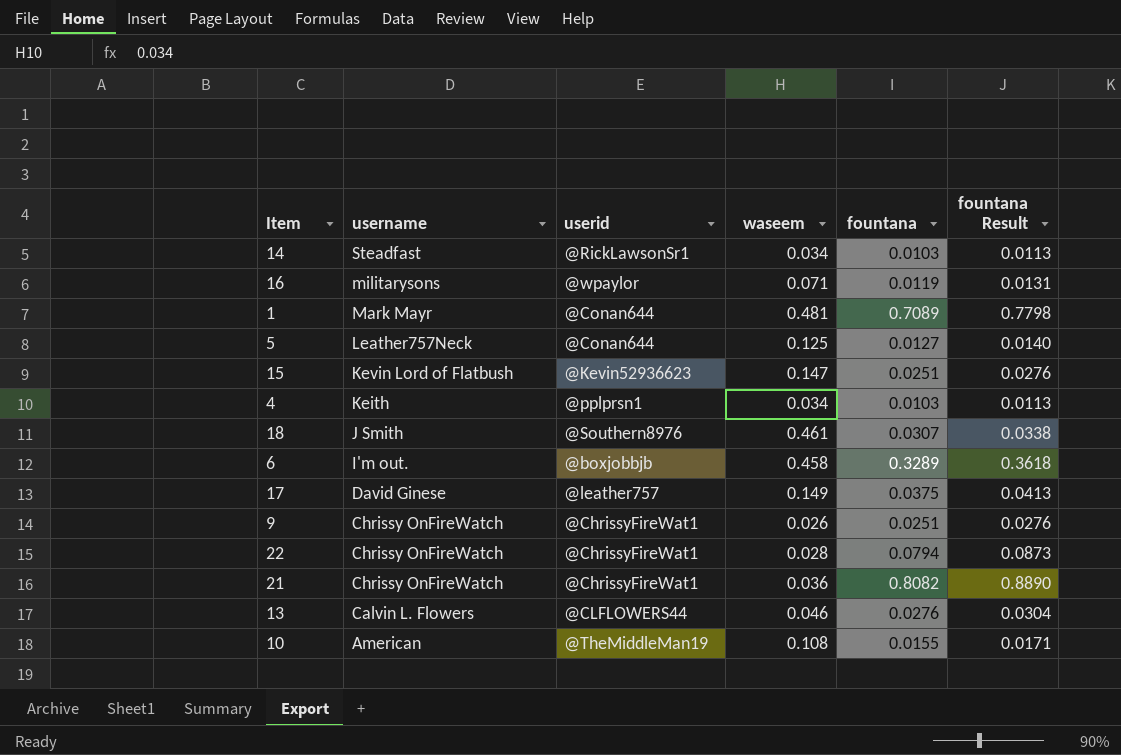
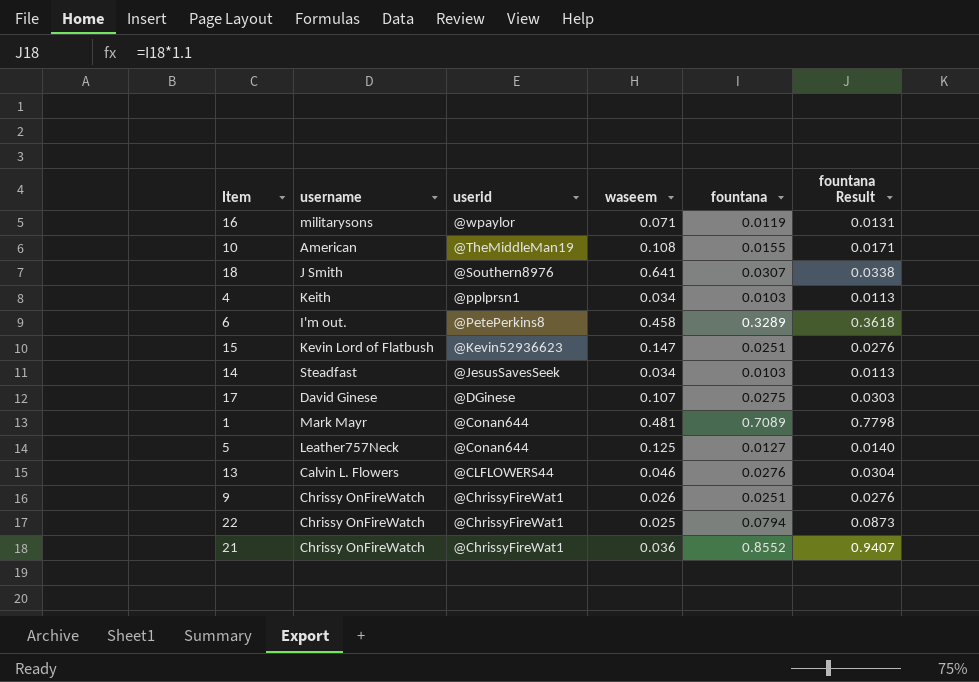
row order: username descending -> userid descending
18 | waseem: 0.461 -> 0.641
6 | userid: @boxjobbjb -> @PetePerkins8
14 | userid: @RickLawsonSr1 -> @JesusSavesSeek
17 | userid: @leather757 -> @DGinese
17 | waseem: 0.149 -> 0.107
17 | fountana: 0.0375 -> 0.0275
17 | fountana Result: 0.0413 -> 0.0303
22 | waseem: 0.028 -> 0.025
21 | fountana: 0.8082 -> 0.8552
21 | fountana Result: 0.8890 -> 0.9407

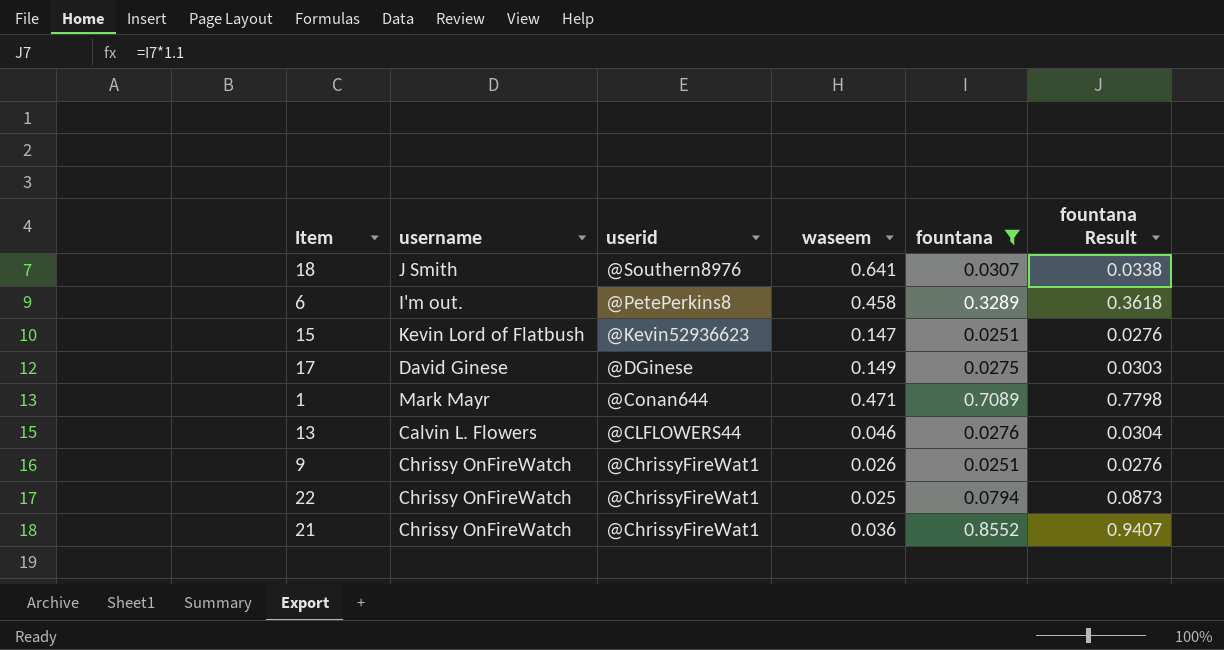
filter: none -> fountana >= 0.0251
17 | waseem: 0.107 -> 0.149
1 | waseem: 0.481 -> 0.471

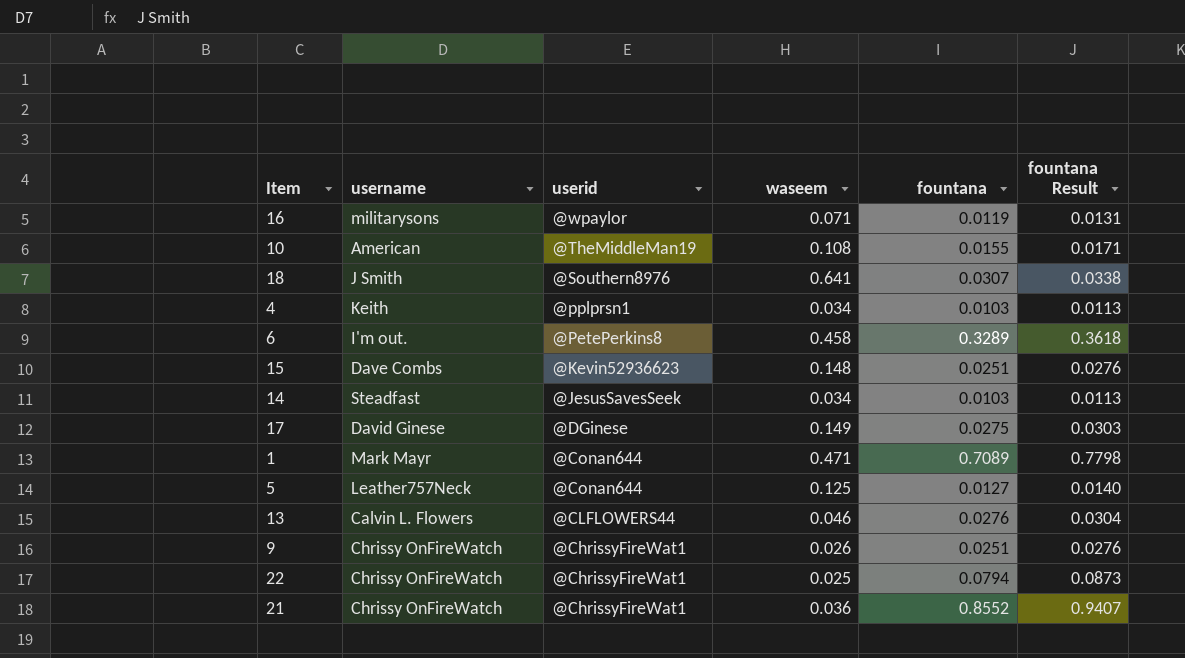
filter: fountana >= 0.0251 -> none
15 | username: Kevin Lord of Flatbush -> Dave Combs
15 | waseem: 0.147 -> 0.148

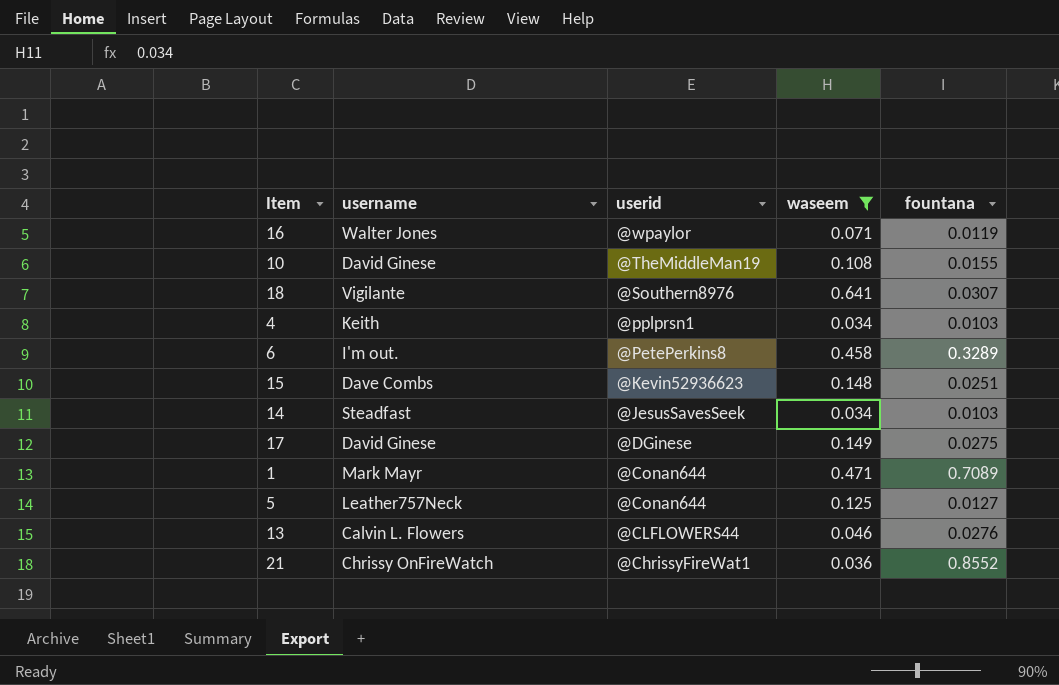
filter: none -> waseem >= 0.034
column fountana Result | formula: [fountana] * 1.1 -> none
16 | username: militarysons -> Walter Jones
10 | username: American -> David Ginese
18 | username: J Smith -> Vigilante

